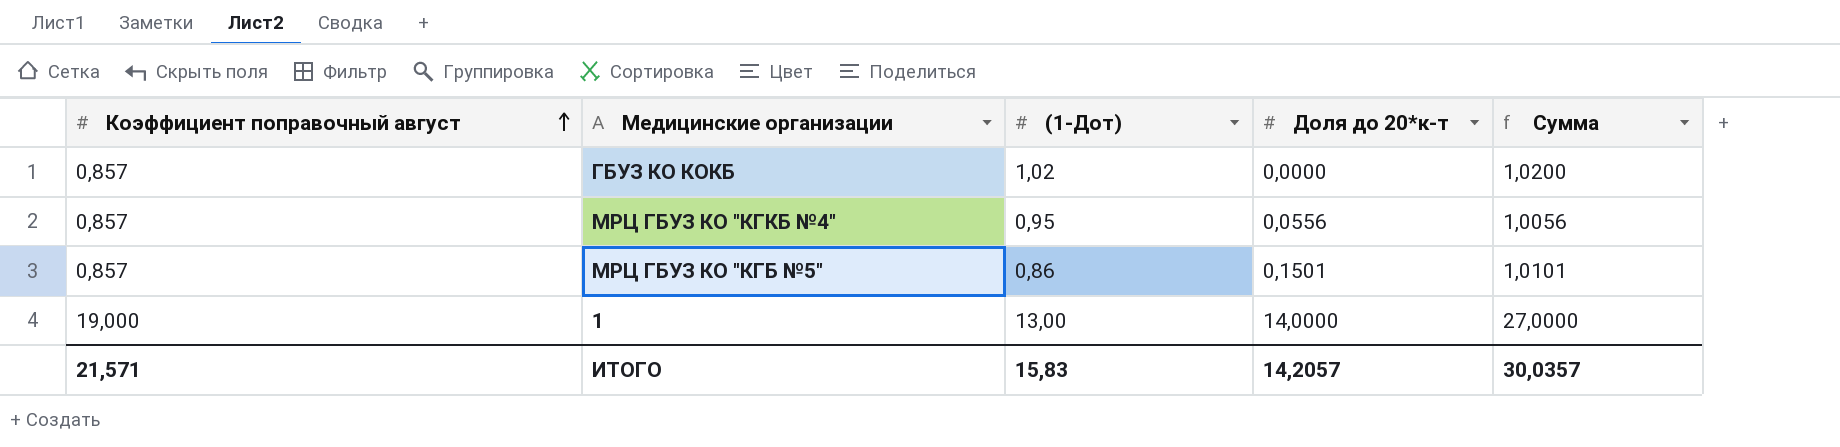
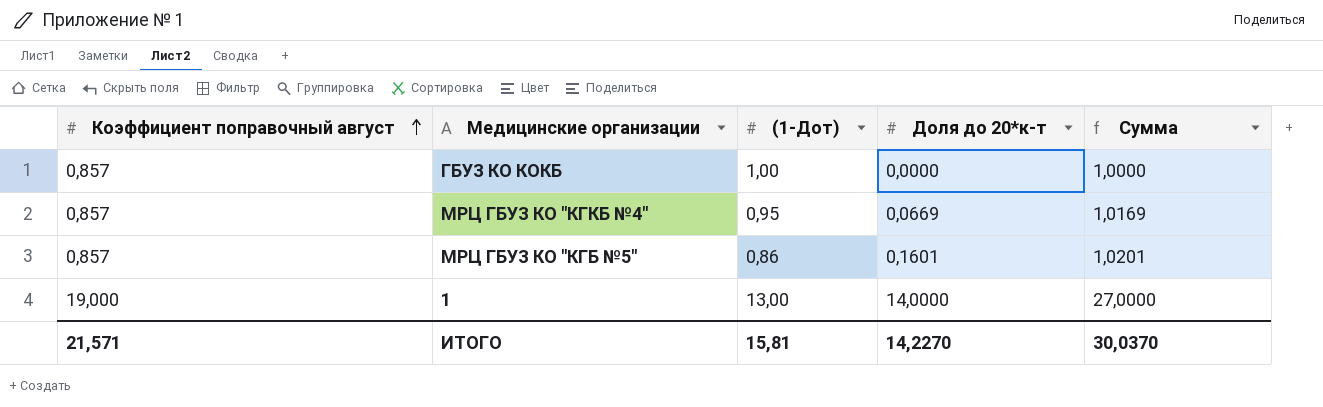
ГБУЗ КО КОКБ | (1-Дот): 1,02 -> 1,00
ГБУЗ КО КОКБ | Сумма: 1,0200 -> 1,0000
МРЦ ГБУЗ КО "КГКБ №4" | Доля до 20*к-т: 0,0556 -> 0,0669
МРЦ ГБУЗ КО "КГКБ №4" | Сумма: 1,0056 -> 1,0169
МРЦ ГБУЗ КО "КГБ №5" | Доля до 20*к-т: 0,1501 -> 0,1601
МРЦ ГБУЗ КО "КГБ №5" | Сумма: 1,0101 -> 1,0201
ИТОГО | (1-Дот): 15,83 -> 15,81
ИТОГО | Доля до 20*к-т: 14,2057 -> 14,2270
ИТОГО | Сумма: 30,0357 -> 30,0370

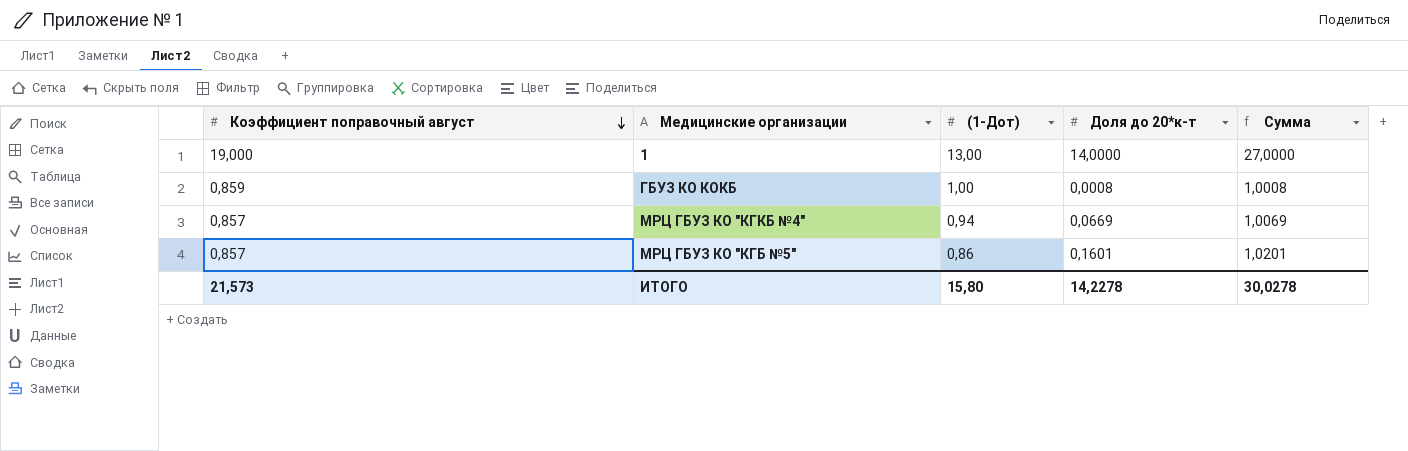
row order: Коэффициент поправочный август ascending -> Коэффициент поправочный август descending
ГБУЗ КО КОКБ | Коэффициент поправочный август: 0,857 -> 0,859
ГБУЗ КО КОКБ | Доля до 20*к-т: 0,0000 -> 0,0008
ГБУЗ КО КОКБ | Сумма: 1,0000 -> 1,0008
МРЦ ГБУЗ КО "КГКБ №4" | (1-Дот): 0,95 -> 0,94
МРЦ ГБУЗ КО "КГКБ №4" | Сумма: 1,0169 -> 1,0069
ИТОГО | Коэффициент поправочный август: 21,571 -> 21,573
ИТОГО | (1-Дот): 15,81 -> 15,80
ИТОГО | Доля до 20*к-т: 14,2270 -> 14,2278
ИТОГО | Сумма: 30,0370 -> 30,0278

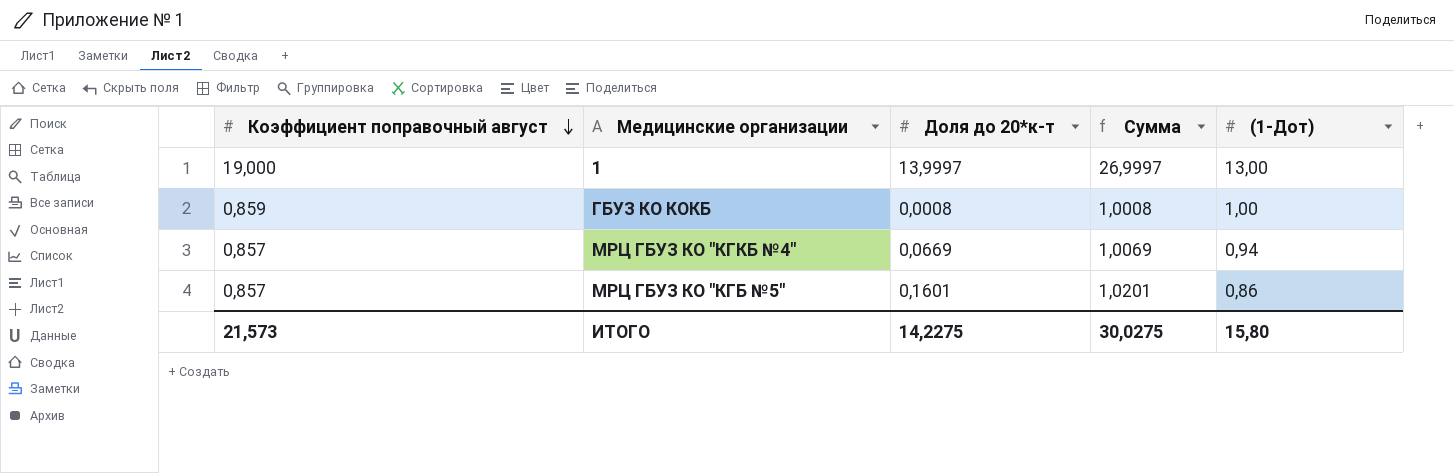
column (1-Дот) | position: 3 -> 5
1 | Доля до 20*к-т: 14,0000 -> 13,9997
1 | Сумма: 27,0000 -> 26,9997
ИТОГО | Доля до 20*к-т: 14,2278 -> 14,2275
ИТОГО | Сумма: 30,0278 -> 30,0275

